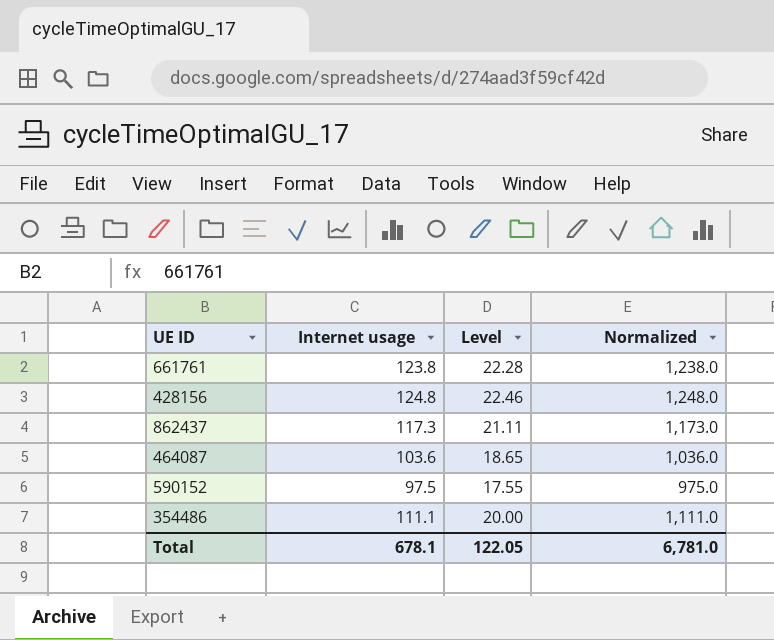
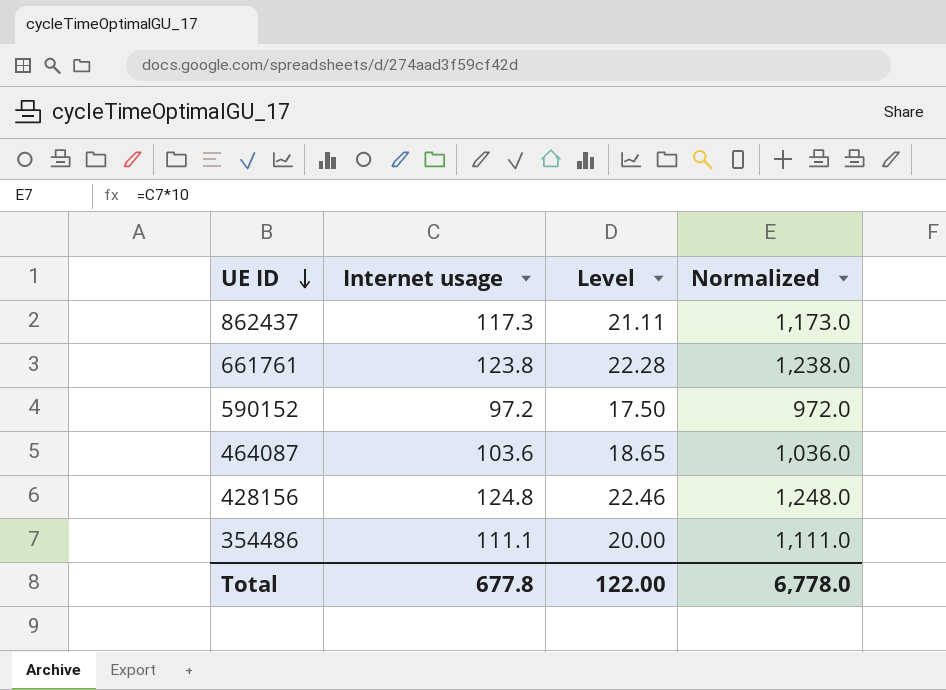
row order: none -> UE ID descending
590152 | Internet usage: 97.5 -> 97.2
590152 | Level: 17.55 -> 17.50
590152 | Normalized: 975.0 -> 972.0
Total | Internet usage: 678.1 -> 677.8
Total | Level: 122.05 -> 122.00
Total | Normalized: 6,781.0 -> 6,778.0

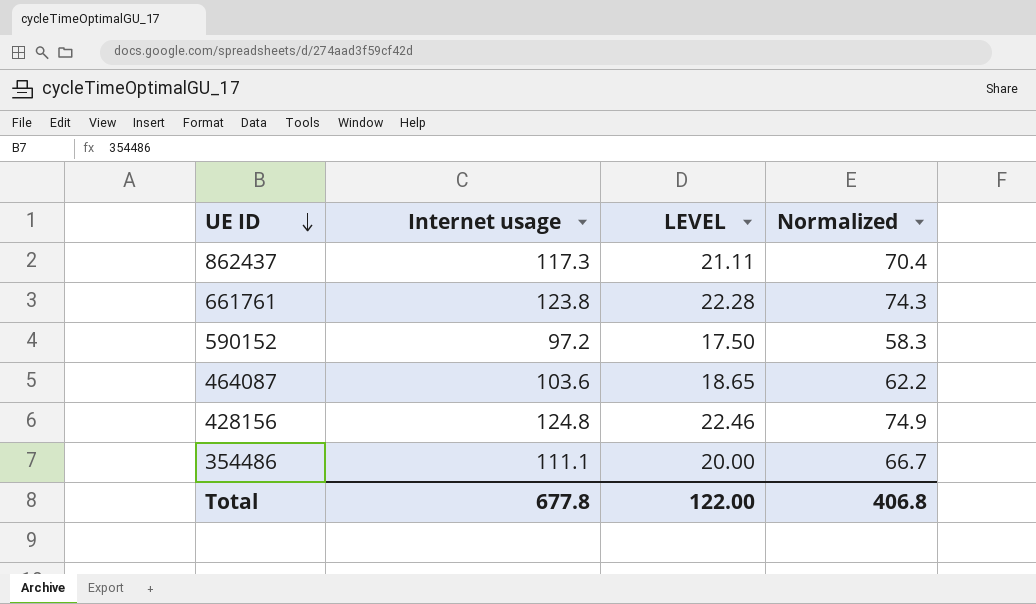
column name: Level -> LEVEL
column Normalized | formula: [Internet usage] * 10 -> [Internet usage] * 0.6
Total | Normalized: 6,778.0 -> 406.8

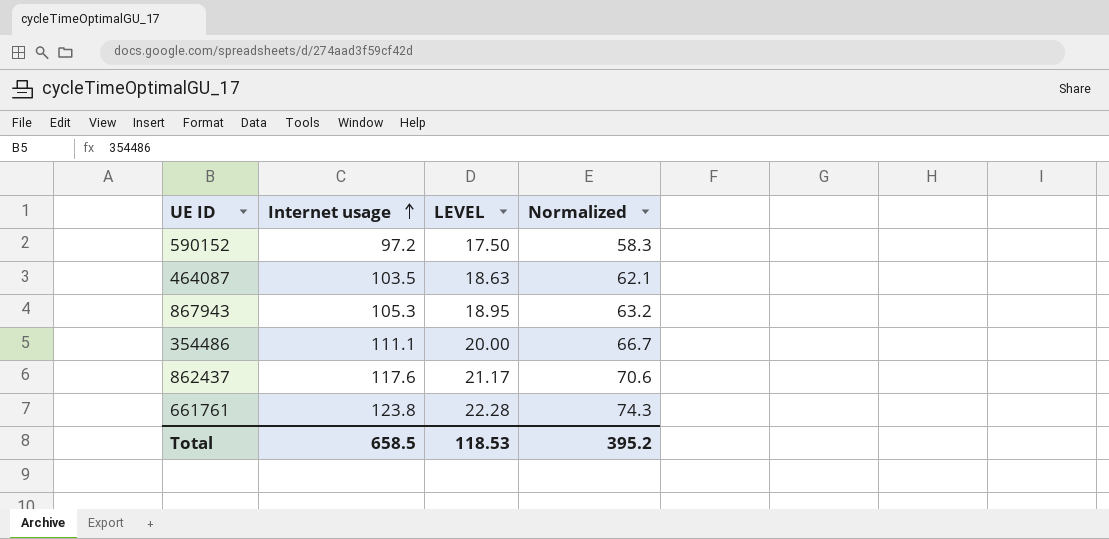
row order: UE ID descending -> Internet usage ascending
row 428156: 124.8 | 22.46 | 74.9 -> none
464087 | Internet usage: 103.6 -> 103.5
464087 | LEVEL: 18.65 -> 18.63
464087 | Normalized: 62.2 -> 62.1
row 867943: none -> 105.3 | 18.95 | 63.2
862437 | Internet usage: 117.3 -> 117.6
862437 | LEVEL: 21.11 -> 21.17
862437 | Normalized: 70.4 -> 70.6
Total | Internet usage: 677.8 -> 658.5
Total | LEVEL: 122.00 -> 118.53
Total | Normalized: 406.8 -> 395.2

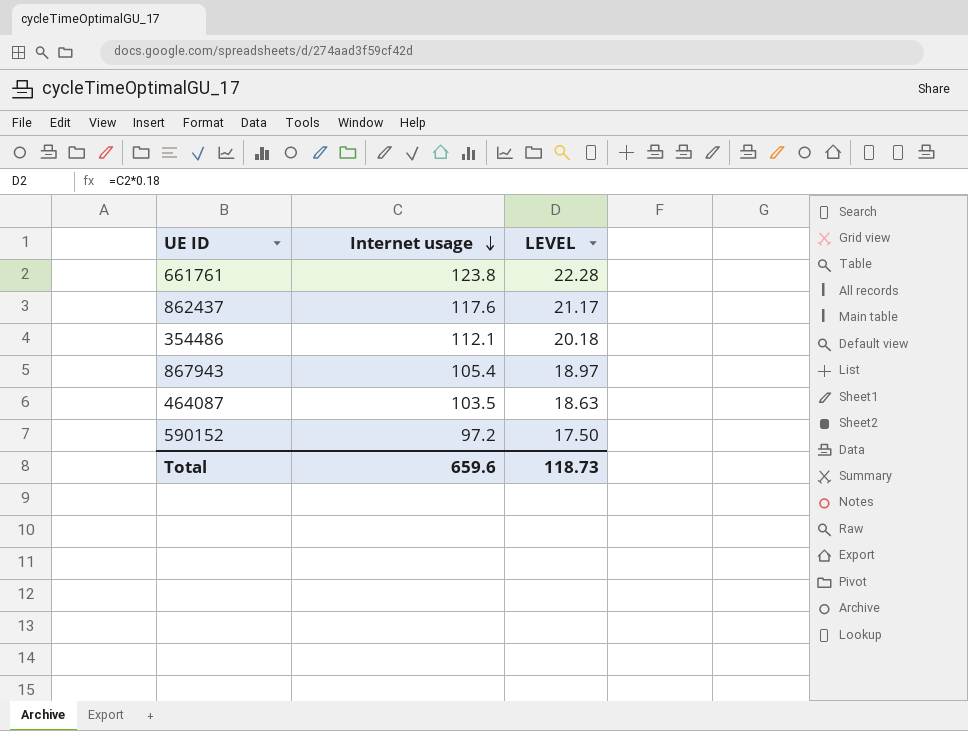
row order: Internet usage ascending -> Internet usage descending
column Normalized | formula: [Internet usage] * 0.6 -> none
354486 | Internet usage: 111.1 -> 112.1
354486 | LEVEL: 20.00 -> 20.18
867943 | Internet usage: 105.3 -> 105.4
867943 | LEVEL: 18.95 -> 18.97
Total | Internet usage: 658.5 -> 659.6
Total | LEVEL: 118.53 -> 118.73

